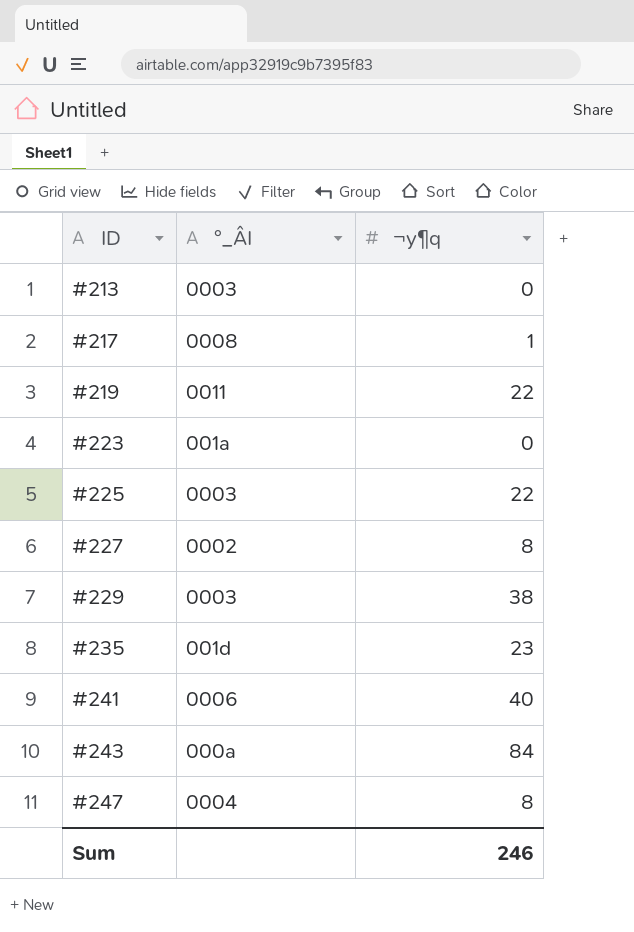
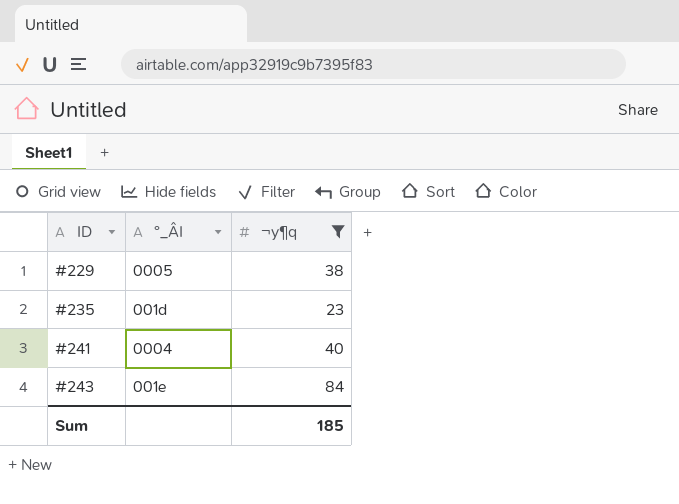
filter: none -> ¬y¶q >= 23
#229 | °_ÂI: 0003 -> 0005
#241 | °_ÂI: 0006 -> 0004
#243 | °_ÂI: 000a -> 001e
Sum | ¬y¶q: 246 -> 185

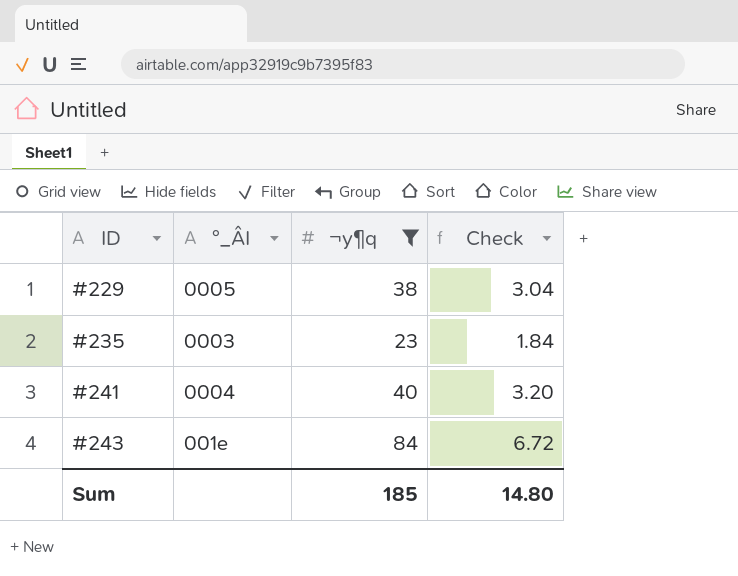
column Check | formula: none -> [¬y¶q] * 0.08
#235 | °_ÂI: 001d -> 0003

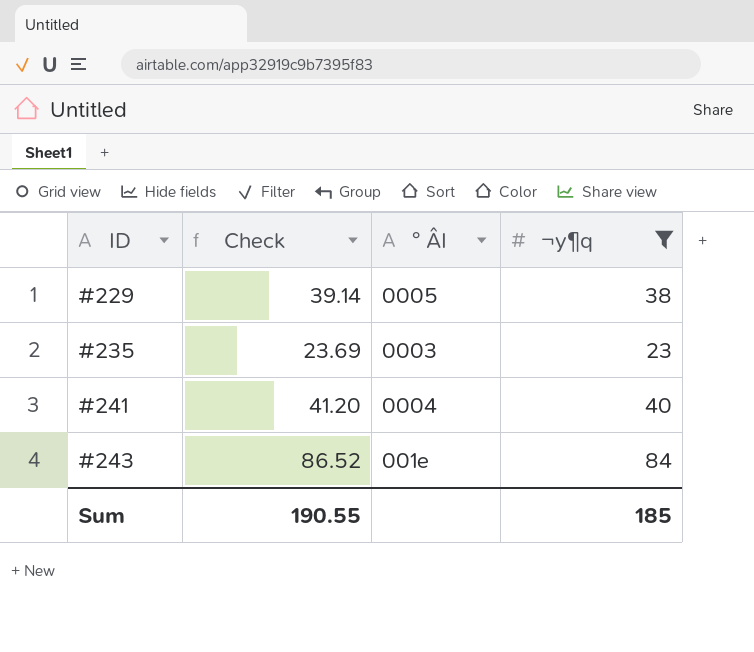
column Check | formula: [¬y¶q] * 0.08 -> [¬y¶q] * 1.03
column Check | position: 4 -> 2
column name: °_ÂI -> ° ÂI
Sum | Check: 14.80 -> 190.55

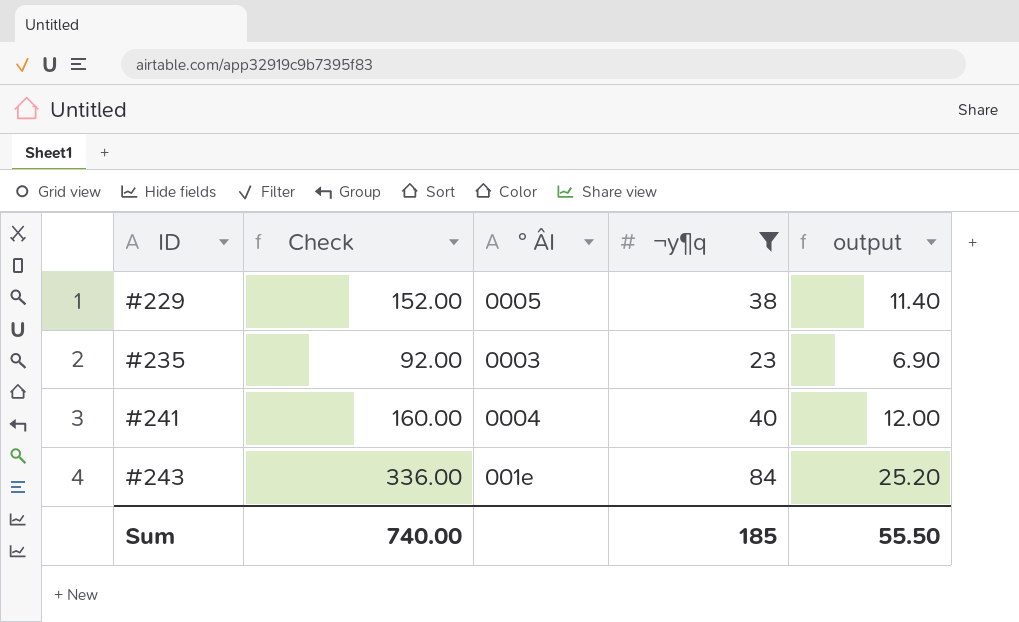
column Check | formula: [¬y¶q] * 1.03 -> [¬y¶q] * 4
column output | formula: none -> [¬y¶q] * 0.3
Sum | Check: 190.55 -> 740.00

